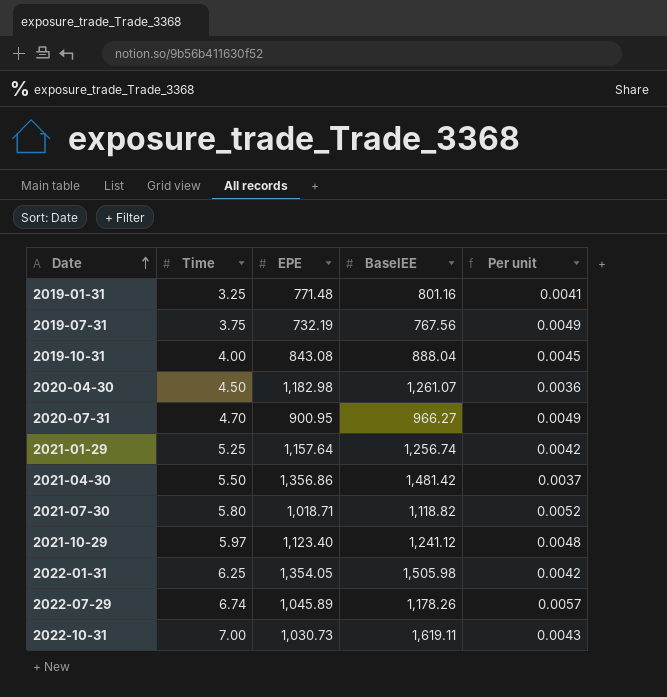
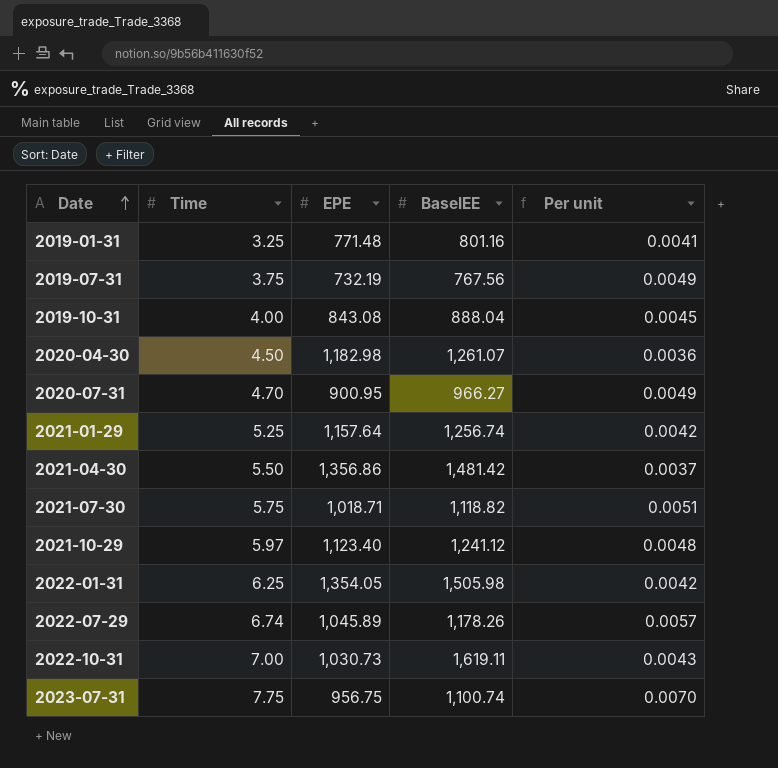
2021-07-30 | Time: 5.80 -> 5.75
2021-07-30 | Per unit: 0.0052 -> 0.0051
row 2023-07-31: none -> 7.75 | 956.75 | 1,100.74 | 0.0070

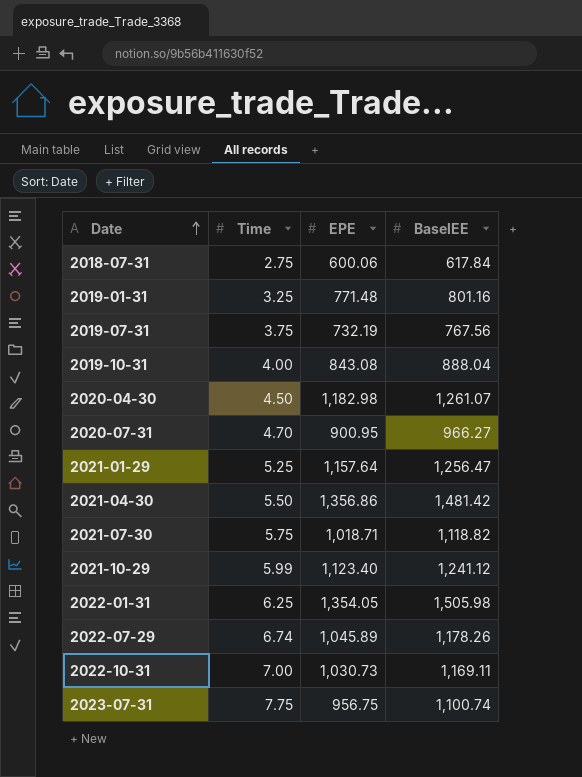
column Per unit | formula: [Time] / [BaselEE] -> none
row 2018-07-31: none -> 2.75 | 600.06 | 617.84
2021-01-29 | BaselEE: 1,256.74 -> 1,256.47
2021-10-29 | Time: 5.97 -> 5.99
2022-10-31 | BaselEE: 1,619.11 -> 1,169.11

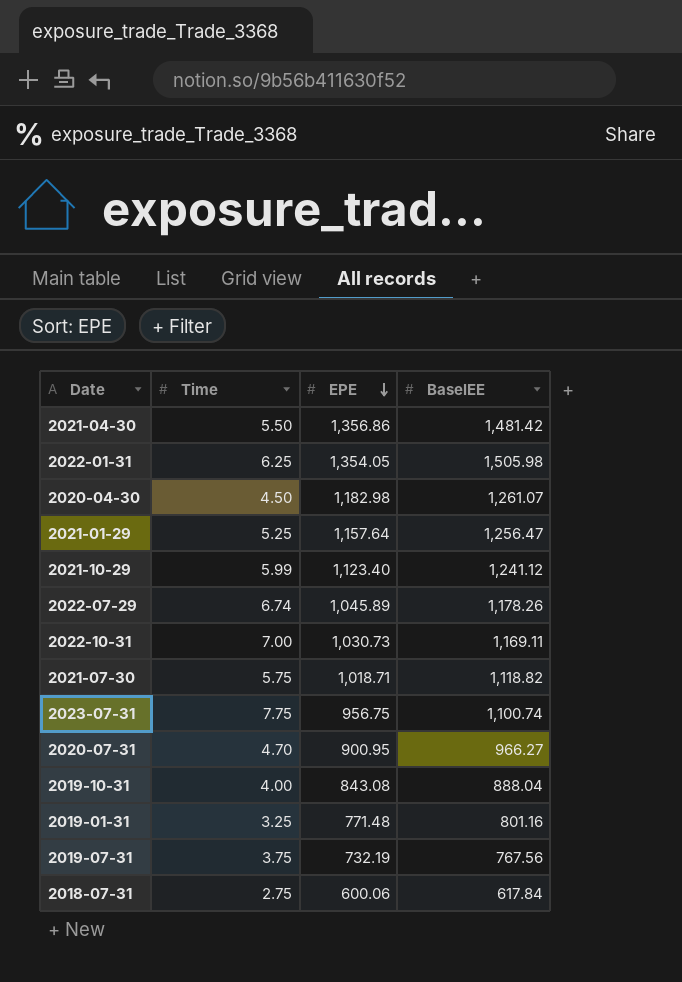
row order: Date ascending -> EPE descending

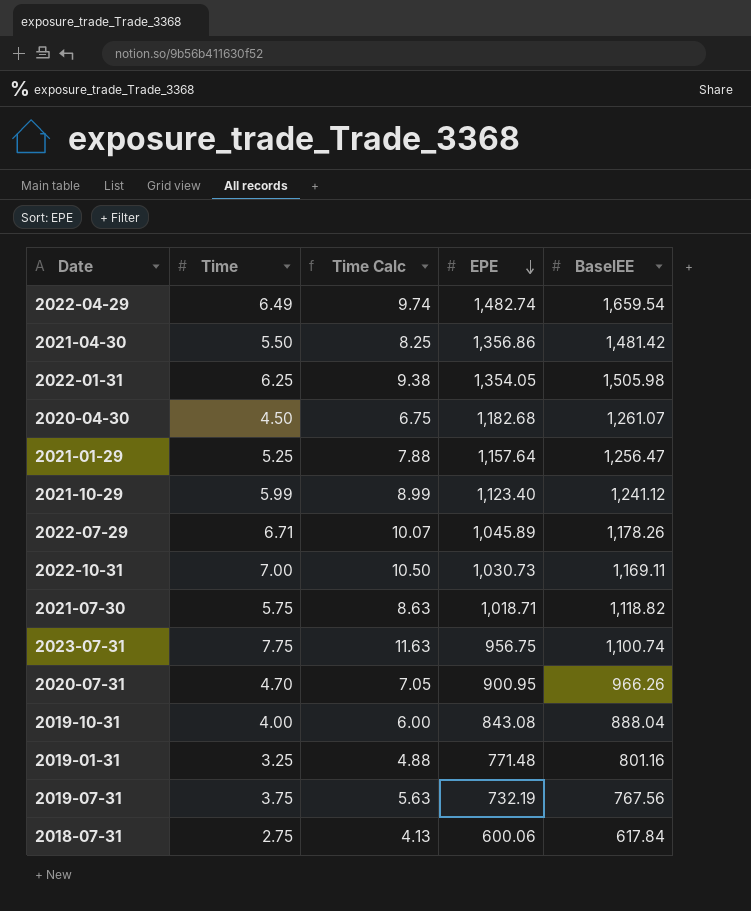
column Time Calc | formula: none -> [Time] * 1.5
row 2022-04-29: none -> 6.49 | 9.74 | 1,482.74 | 1,659.54
2020-04-30 | EPE: 1,182.98 -> 1,182.68
2022-07-29 | Time: 6.74 -> 6.71
2020-07-31 | BaselEE: 966.27 -> 966.26

